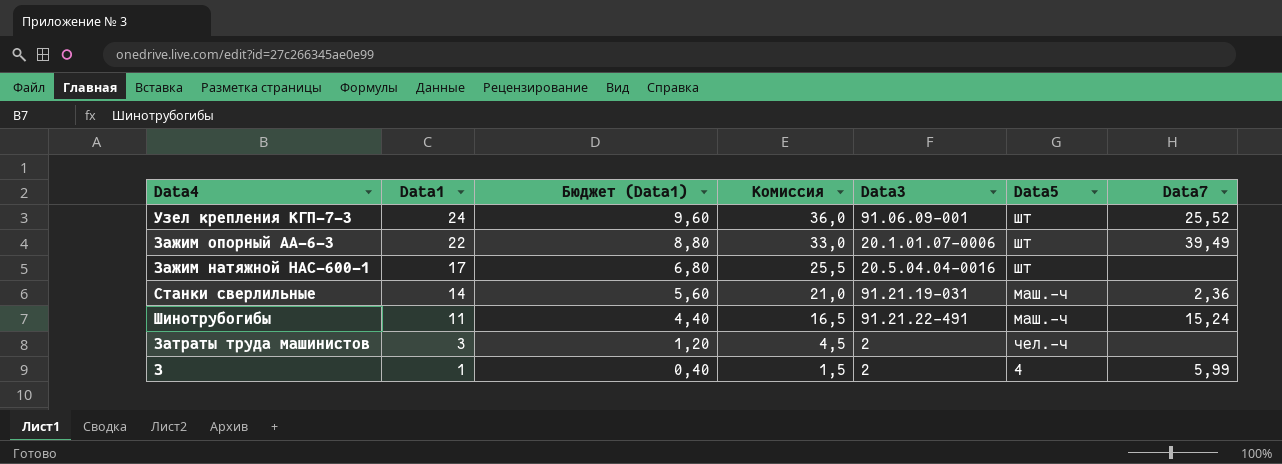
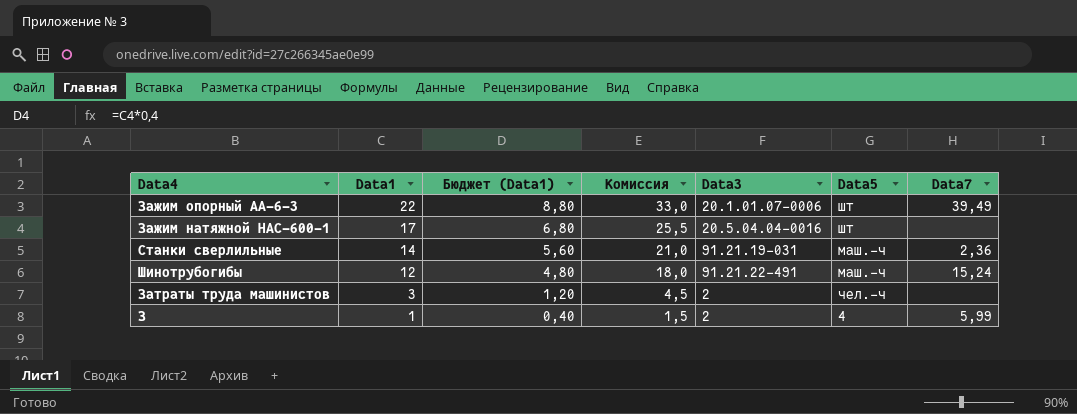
row Узел крепления КГП-7-3: 24 | 9,60 | 36,0 | 91.06.09-001 | шт | 25,52 -> none
Шинотрубогибы | Data1: 11 -> 12
Шинотрубогибы | Бюджет (Data1): 4,40 -> 4,80
Шинотрубогибы | Комиссия: 16,5 -> 18,0

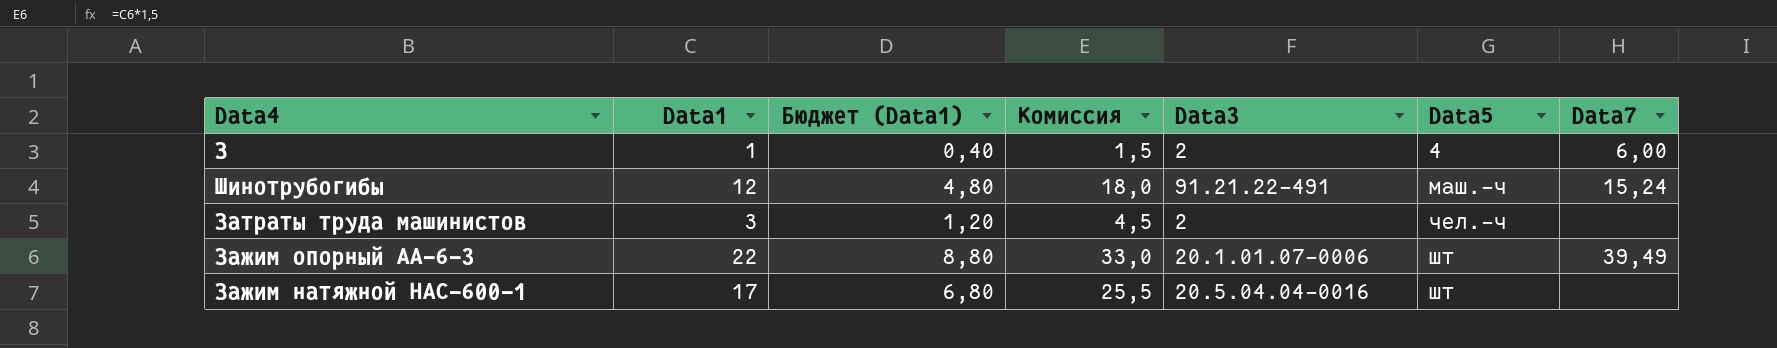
row order: Data1 descending -> Data5 ascending
row Станки сверлильные: 14 | 5,60 | 21,0 | 91.21.19-031 | маш.-ч | 2,36 -> none
З | Data7: 5,99 -> 6,00

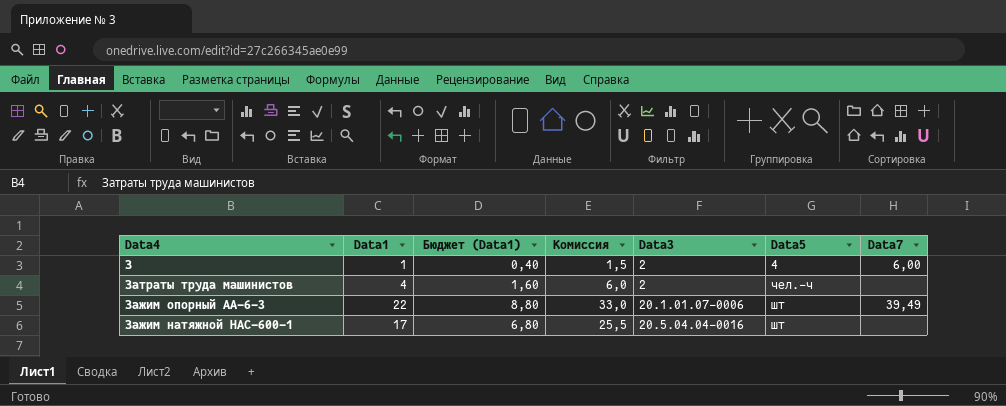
row Шинотрубогибы: 12 | 4,80 | 18,0 | 91.21.22-491 | маш.-ч | 15,24 -> none
Затраты труда машинистов | Data1: 3 -> 4
Затраты труда машинистов | Бюджет (Data1): 1,20 -> 1,60
Затраты труда машинистов | Комиссия: 4,5 -> 6,0

